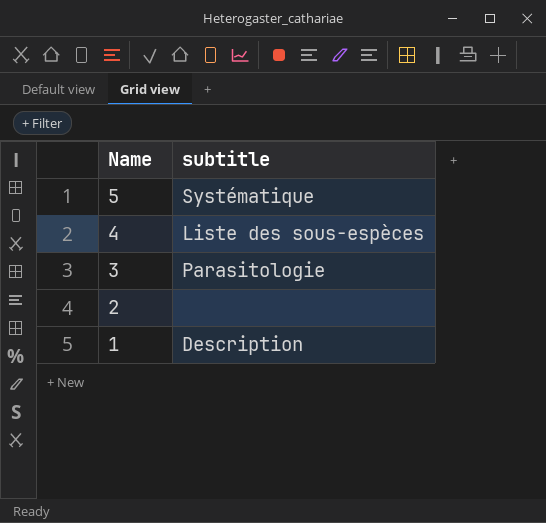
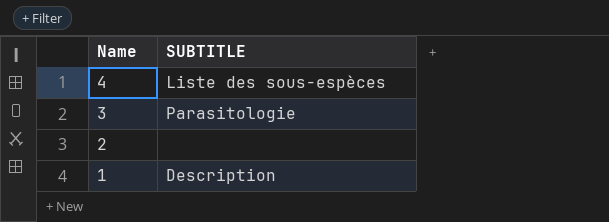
column name: subtitle -> SUBTITLE
row 5: Systématique -> none

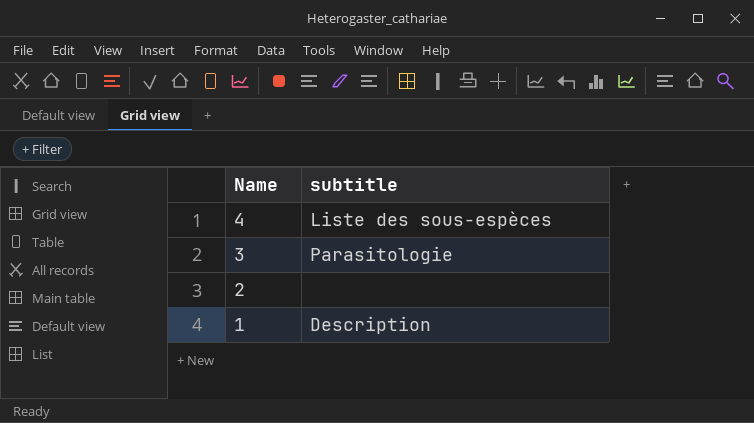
column name: SUBTITLE -> subtitle

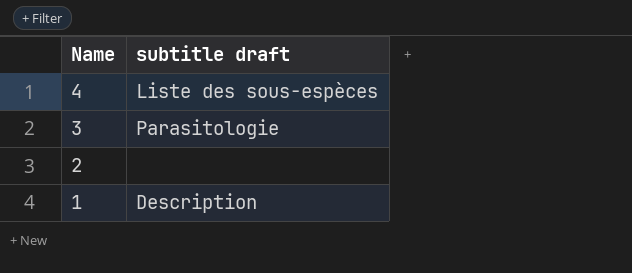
column name: subtitle -> subtitle draft

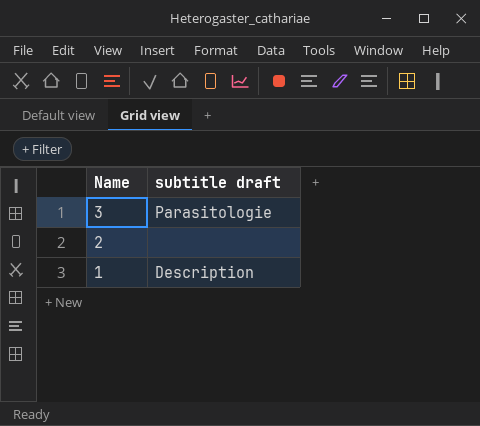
row 4: Liste des sous-espèces -> none

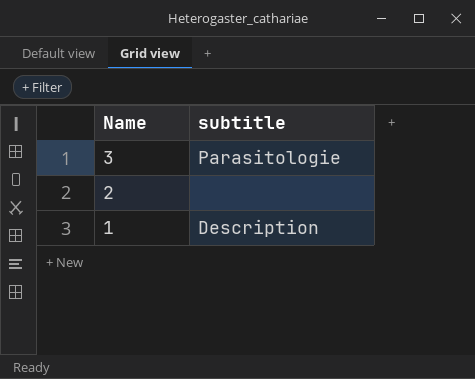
column name: subtitle draft -> subtitle

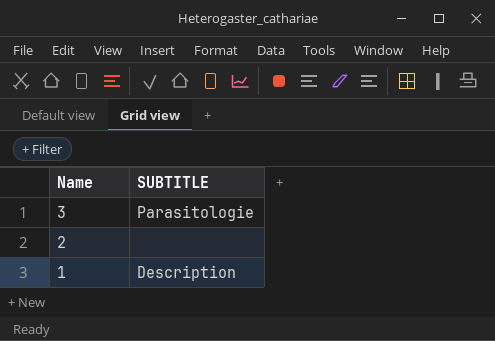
column name: subtitle -> SUBTITLE

